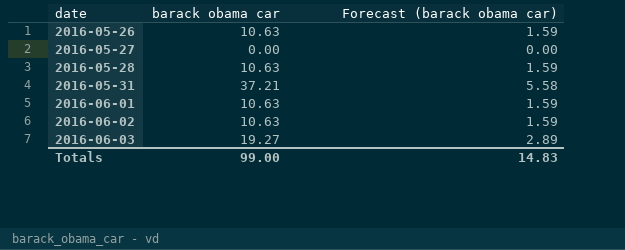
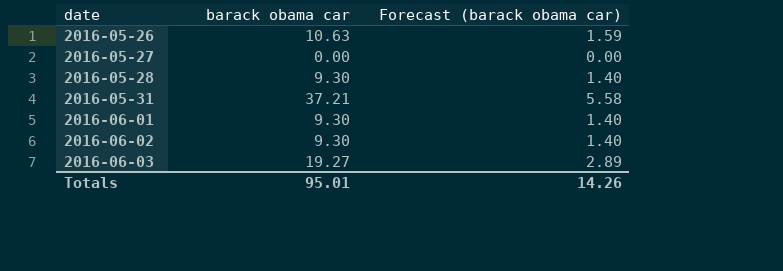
2016-05-28 | barack obama car: 10.63 -> 9.30
2016-05-28 | Forecast (barack obama car): 1.59 -> 1.40
2016-06-01 | barack obama car: 10.63 -> 9.30
2016-06-01 | Forecast (barack obama car): 1.59 -> 1.40
2016-06-02 | barack obama car: 10.63 -> 9.30
2016-06-02 | Forecast (barack obama car): 1.59 -> 1.40
Totals | barack obama car: 99.00 -> 95.01
Totals | Forecast (barack obama car): 14.83 -> 14.26

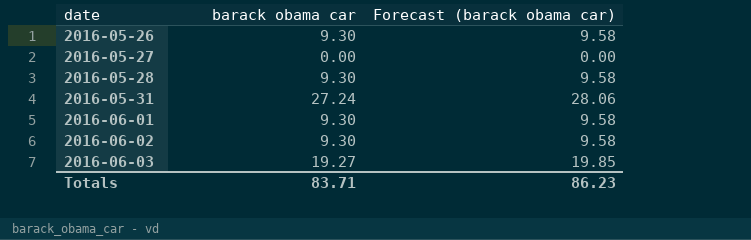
column Forecast (barack obama car) | formula: [barack obama car] * 0.15 -> [barack obama car] * 1.03
2016-05-26 | barack obama car: 10.63 -> 9.30
2016-05-31 | barack obama car: 37.21 -> 27.24
Totals | barack obama car: 95.01 -> 83.71
Totals | Forecast (barack obama car): 14.26 -> 86.23

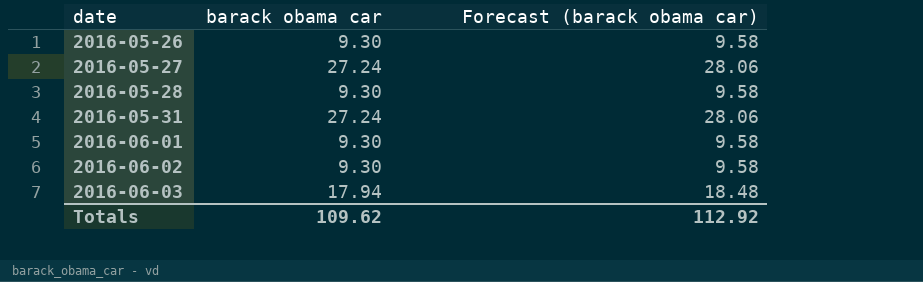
2016-05-27 | barack obama car: 0.00 -> 27.24
2016-05-27 | Forecast (barack obama car): 0.00 -> 28.06
2016-06-03 | barack obama car: 19.27 -> 17.94
2016-06-03 | Forecast (barack obama car): 19.85 -> 18.48
Totals | barack obama car: 83.71 -> 109.62
Totals | Forecast (barack obama car): 86.23 -> 112.92

